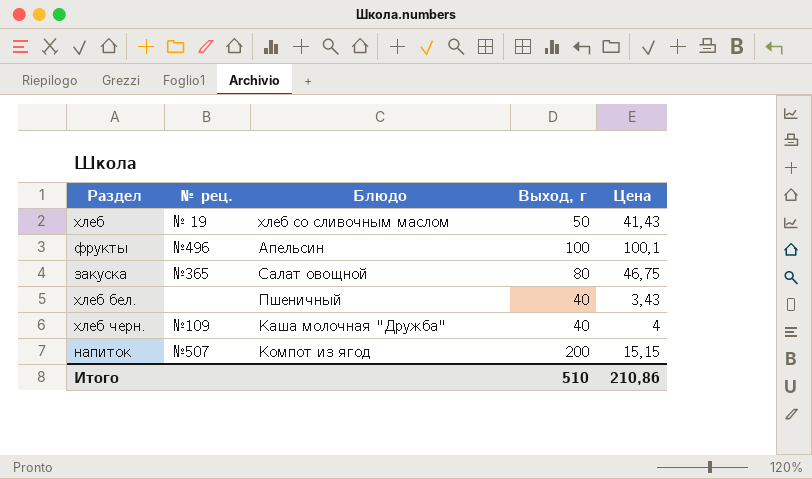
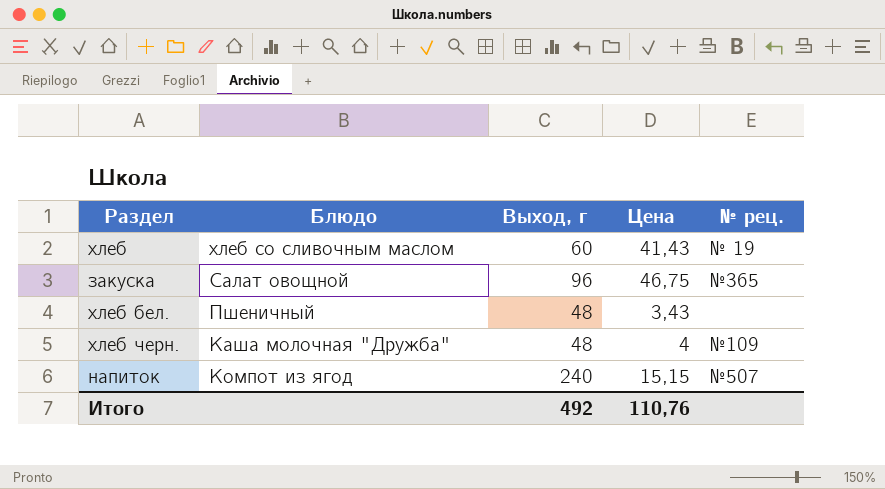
column № рец. | position: 2 -> 5
row фрукты: №496 | Апельсин | 100 | 100,1 -> none
хлеб | Выход, г: 50 -> 60
закуска | Выход, г: 80 -> 96
хлеб бел. | Выход, г: 40 -> 48
хлеб черн. | Выход, г: 40 -> 48
напиток | Выход, г: 200 -> 240
Итого | Выход, г: 510 -> 492
Итого | Цена: 210,86 -> 110,76

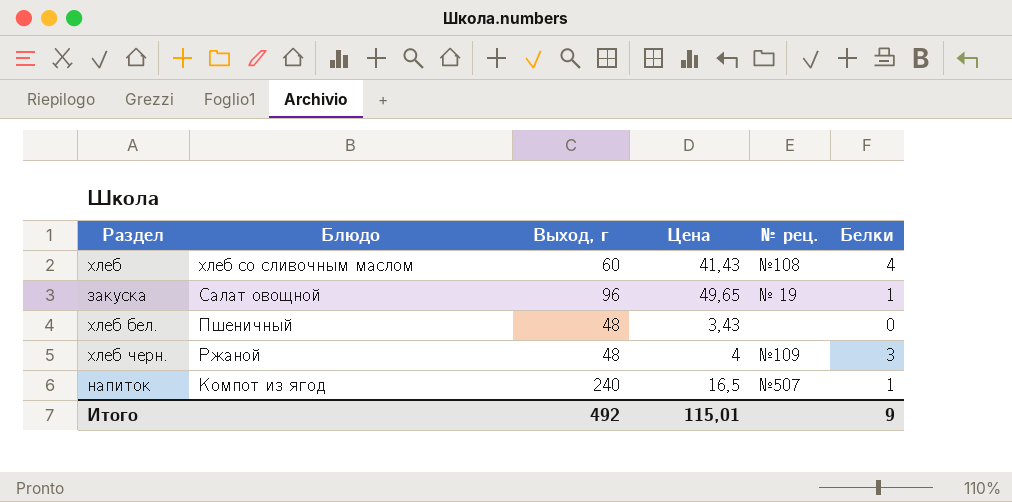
column Белки | position: none -> 6
хлеб | № рец.: № 19 -> №108
закуска | Цена: 46,75 -> 49,65
закуска | № рец.: №365 -> № 19
хлеб черн. | Блюдо: Каша молочная "Дружба" -> Ржаной
напиток | Цена: 15,15 -> 16,5
Итого | Цена: 110,76 -> 115,01

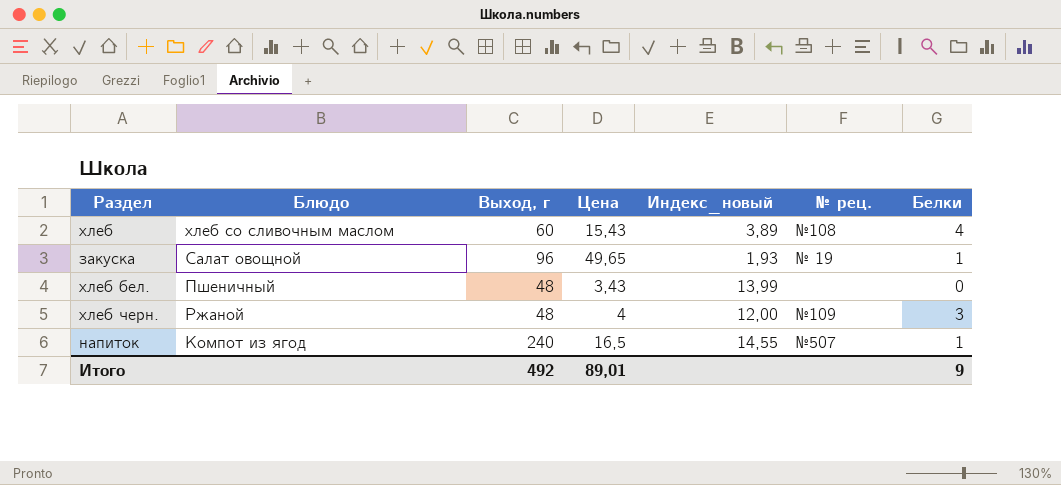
column Индекс_новый | formula: none -> [Выход, г] / [Цена]
хлеб | Цена: 41,43 -> 15,43
Итого | Цена: 115,01 -> 89,01

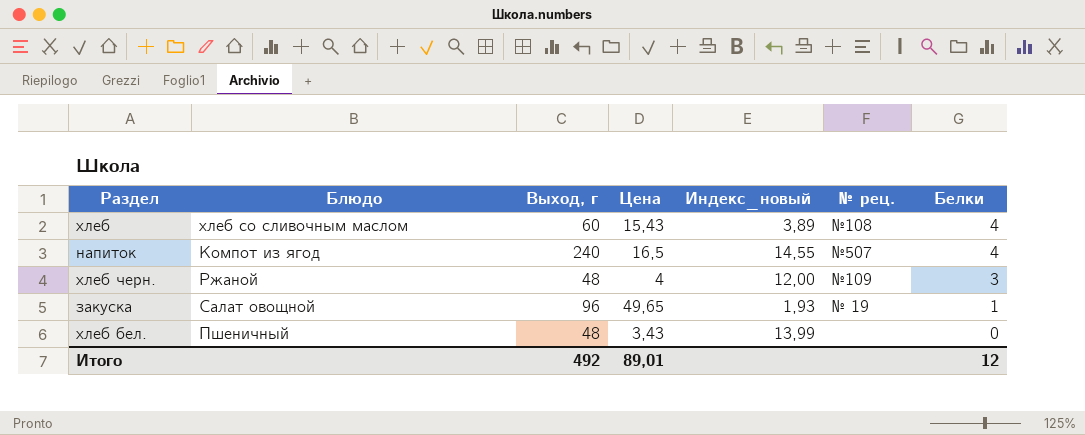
row order: none -> Белки descending
напиток | Белки: 1 -> 4
Итого | Белки: 9 -> 12

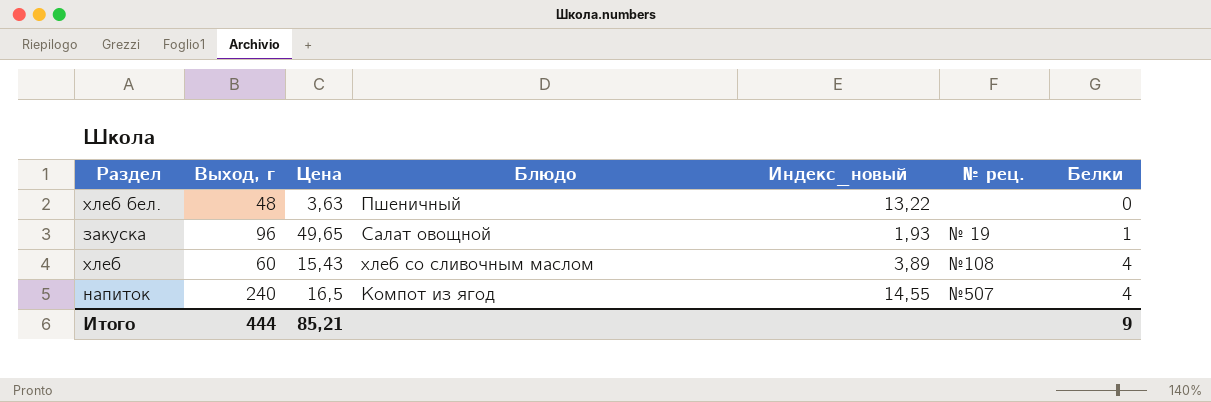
row order: Белки descending -> Белки ascending
column Блюдо | position: 2 -> 4
row хлеб черн.: Ржаной | 48 | 4 | 12,00 | №109 | 3 -> none
хлеб бел. | Цена: 3,43 -> 3,63
хлеб бел. | Индекс_новый: 13,99 -> 13,22
Итого | Выход, г: 492 -> 444
Итого | Цена: 89,01 -> 85,21
Итого | Белки: 12 -> 9

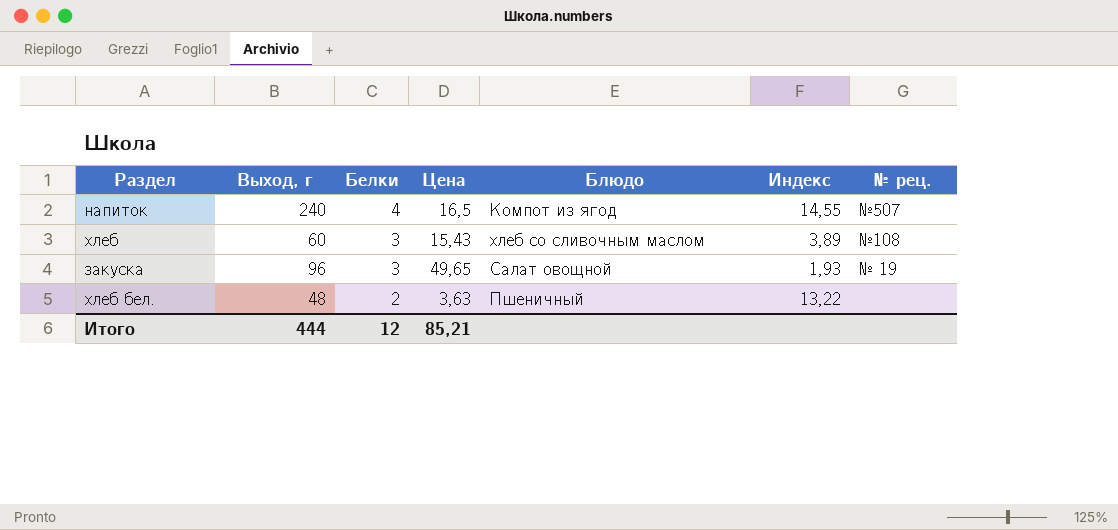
row order: Белки ascending -> Белки descending
column Белки | position: 7 -> 3
column name: Индекс_новый -> Индекс
хлеб | Белки: 4 -> 3
закуска | Белки: 1 -> 3
хлеб бел. | Белки: 0 -> 2
Итого | Белки: 9 -> 12

